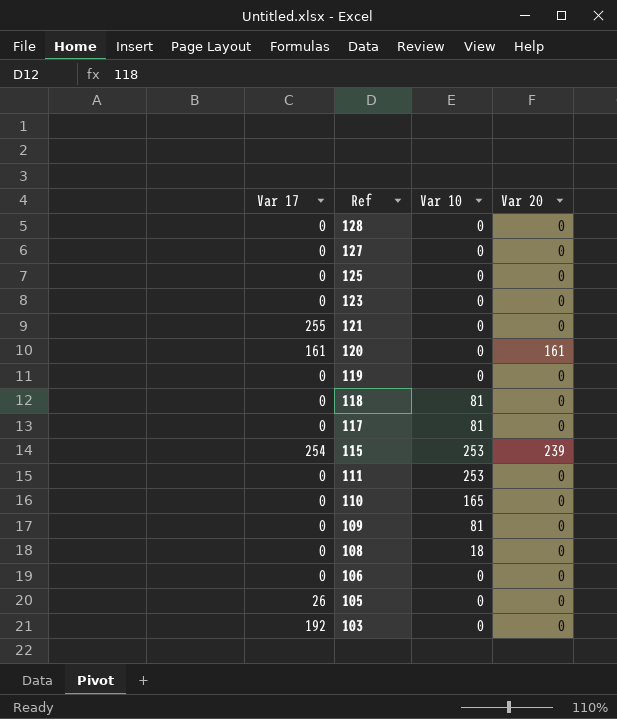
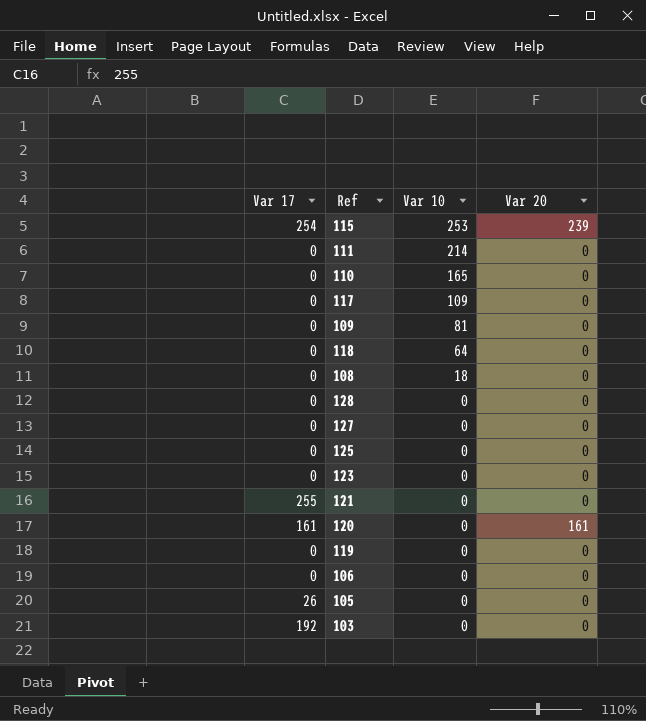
row order: Ref descending -> Var 10 descending
111 | Var 10: 253 -> 214
117 | Var 10: 81 -> 109
118 | Var 10: 81 -> 64

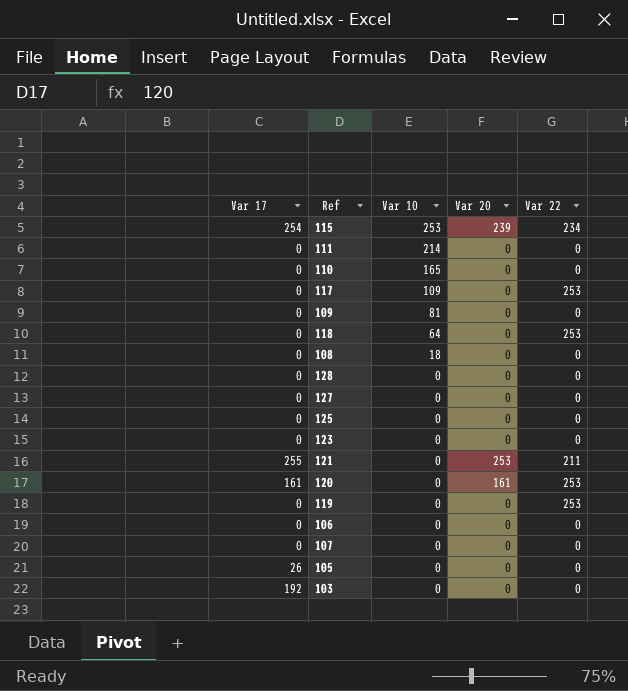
column Var 22 | position: none -> 5
121 | Var 20: 0 -> 253
row 107: none -> 0 | 0 | 0 | 0

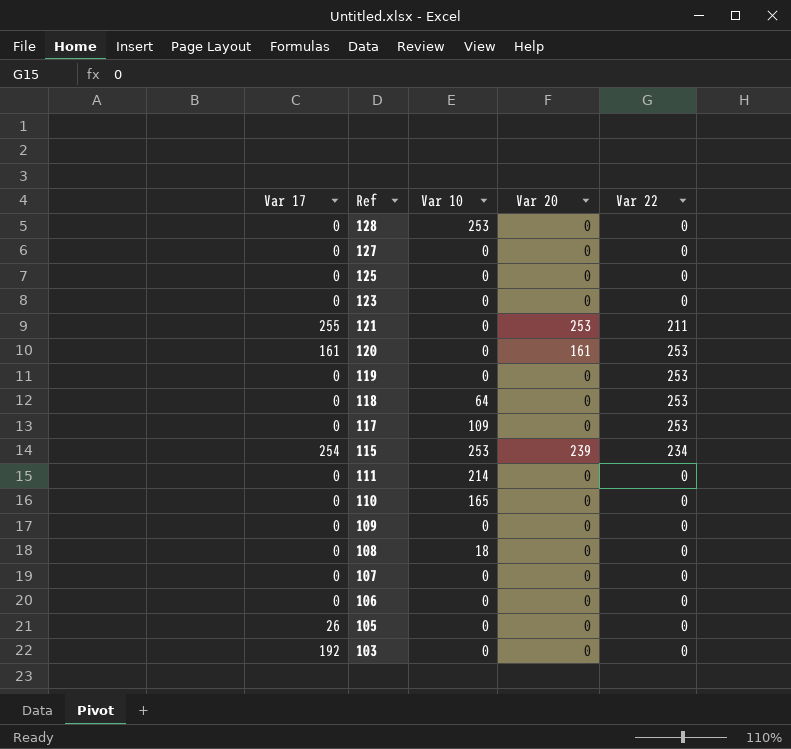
row order: Var 10 descending -> Ref descending
128 | Var 10: 0 -> 253
109 | Var 10: 81 -> 0

